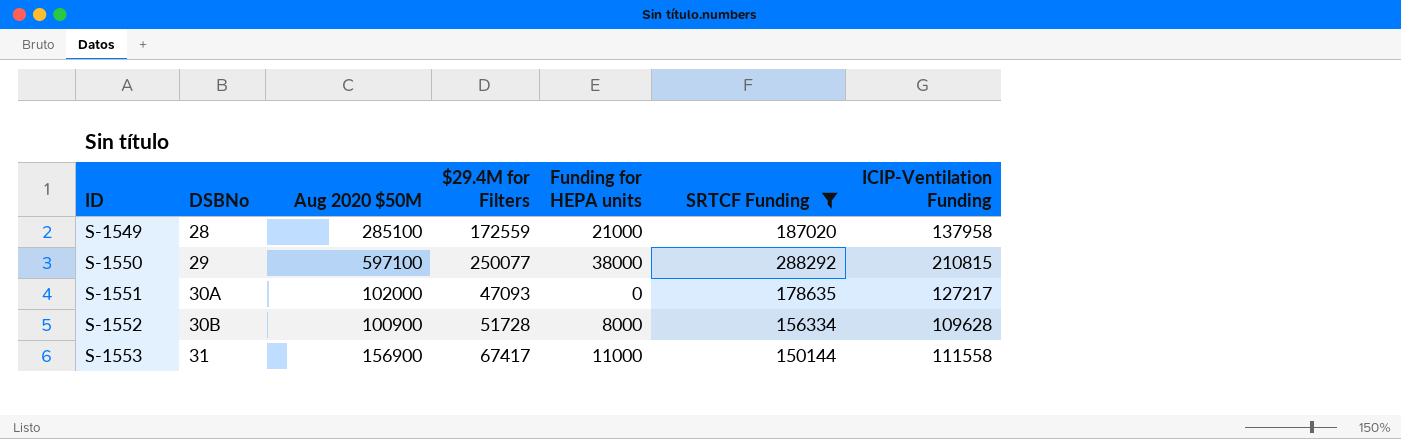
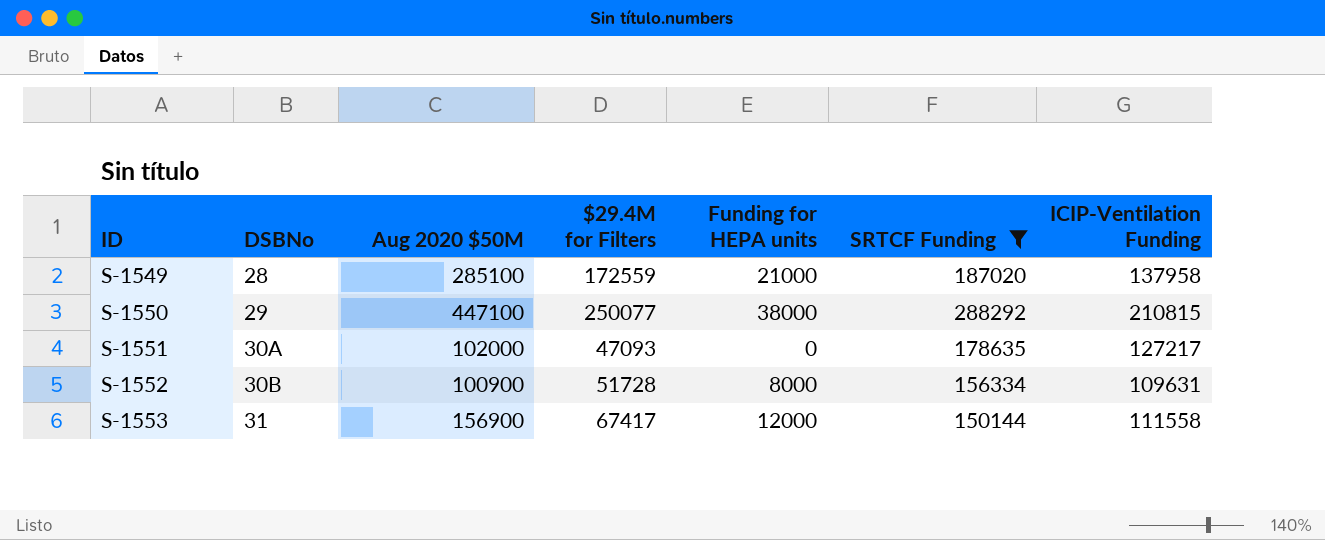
S-1550 | Aug 2020 $50M: 597100 -> 447100
S-1552 | ICIP-Ventilation Funding: 109628 -> 109631
S-1553 | Funding for HEPA units: 11000 -> 12000

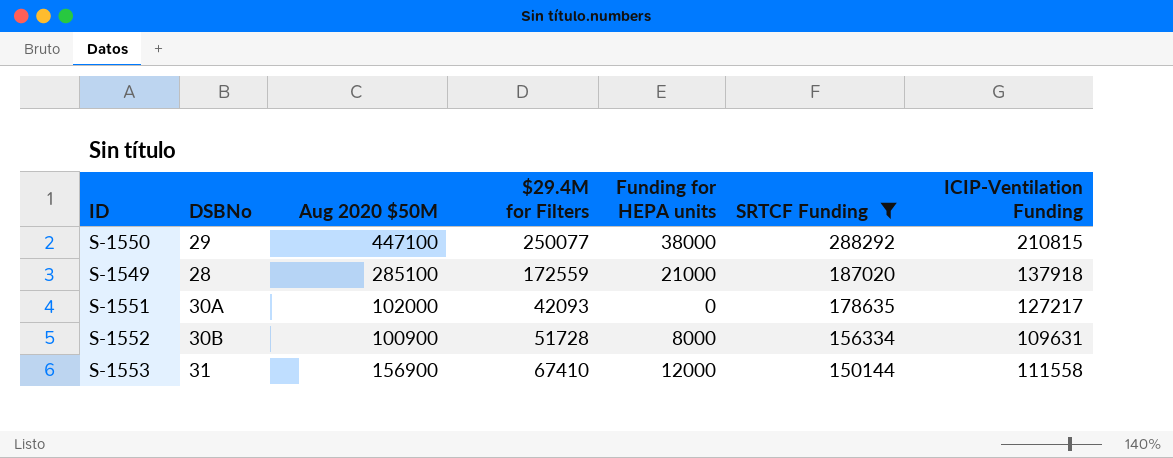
row order: ID ascending -> SRTCF Funding descending
S-1549 | ICIP-Ventilation Funding: 137958 -> 137918
S-1551 | $29.4M for Filters: 47093 -> 42093
S-1553 | $29.4M for Filters: 67417 -> 67410

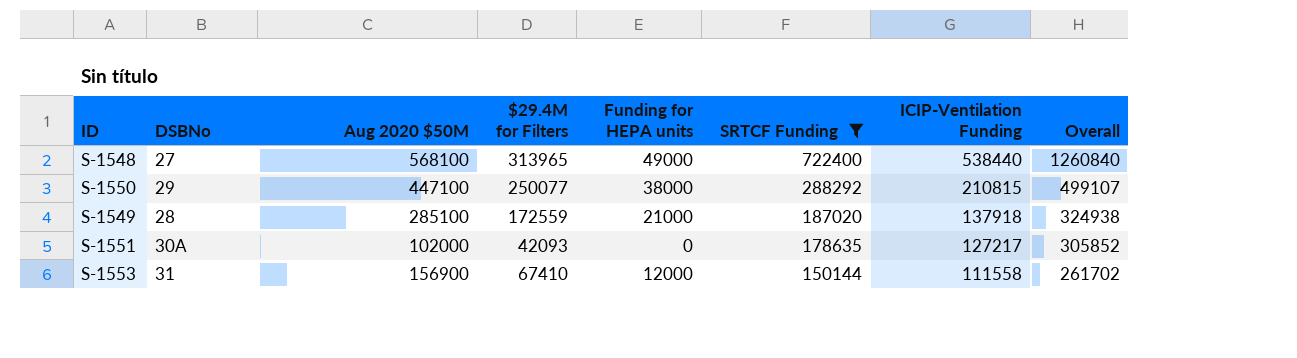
column Overall | formula: none -> [SRTCF Funding] + [ICIP-Ventilation Funding]
row S-1552: 30B | 100900 | 51728 | 8000 | 156334 | 109631 -> none
row S-1548: none -> 27 | 568100 | 313965 | 49000 | 722400 | 538440 | 1260840

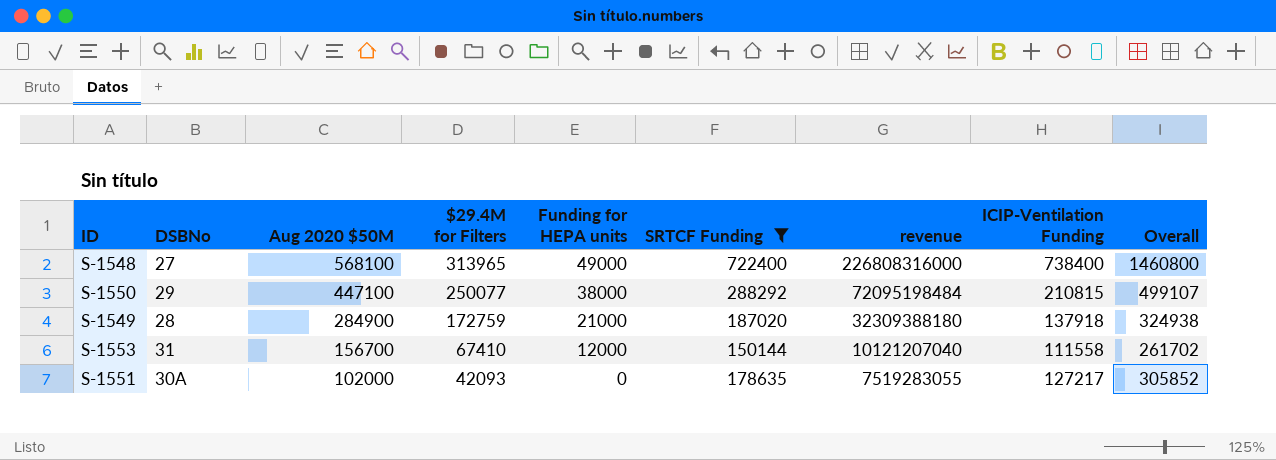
row order: SRTCF Funding descending -> Aug 2020 $50M descending
column revenue | formula: none -> [$29.4M for Filters] * [SRTCF Funding]
S-1548 | ICIP-Ventilation Funding: 538440 -> 738400
S-1548 | Overall: 1260840 -> 1460800
S-1549 | Aug 2020 $50M: 285100 -> 284900
S-1549 | $29.4M for Filters: 172559 -> 172759
S-1553 | Aug 2020 $50M: 156900 -> 156700

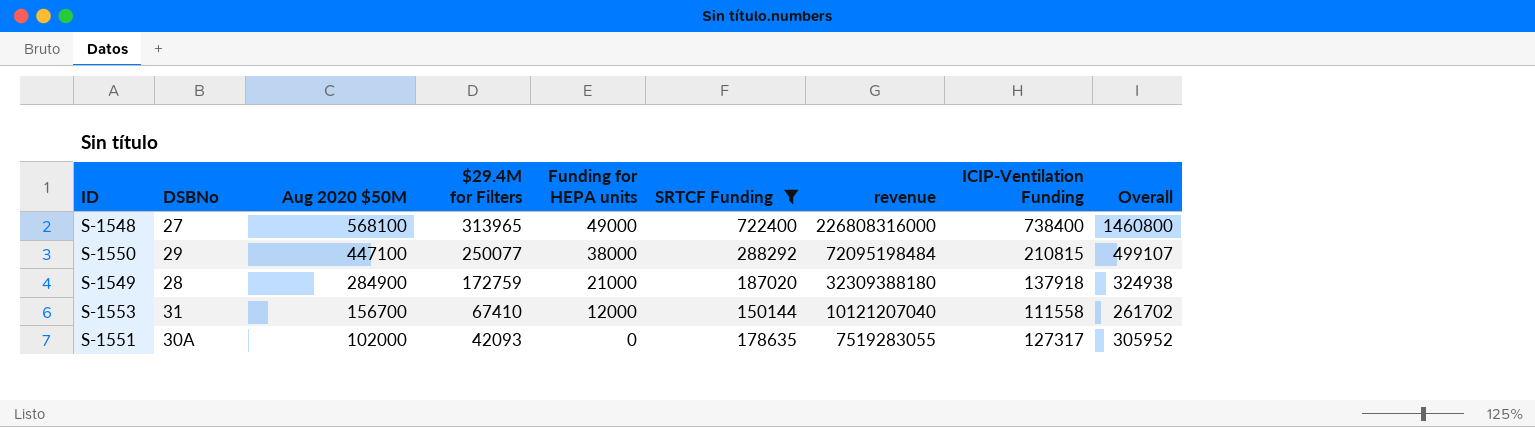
S-1551 | ICIP-Ventilation Funding: 127217 -> 127317
S-1551 | Overall: 305852 -> 305952

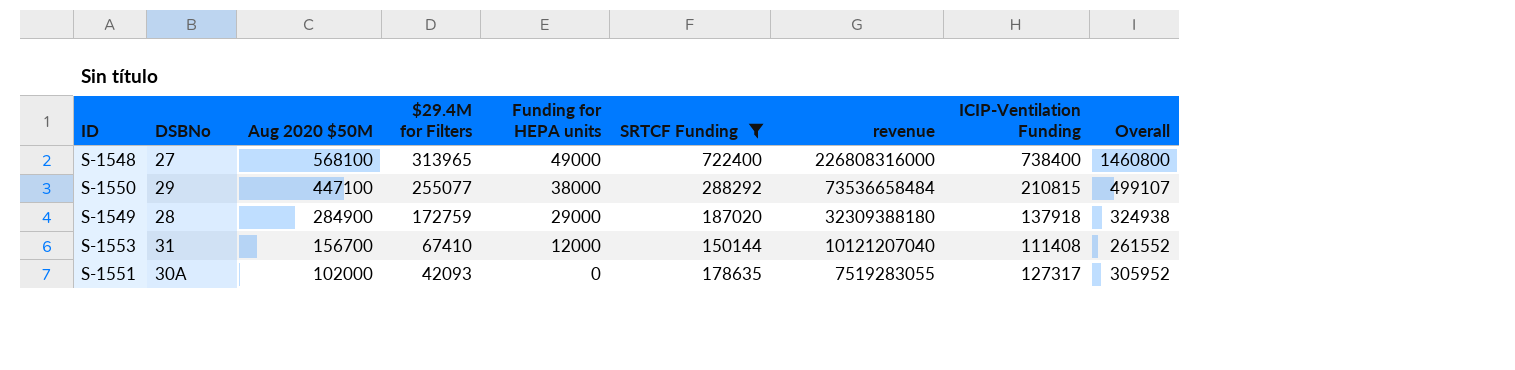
S-1550 | $29.4M for Filters: 250077 -> 255077
S-1550 | revenue: 72095198484 -> 73536658484
S-1549 | Funding for HEPA units: 21000 -> 29000
S-1553 | ICIP-Ventilation Funding: 111558 -> 111408
S-1553 | Overall: 261702 -> 261552

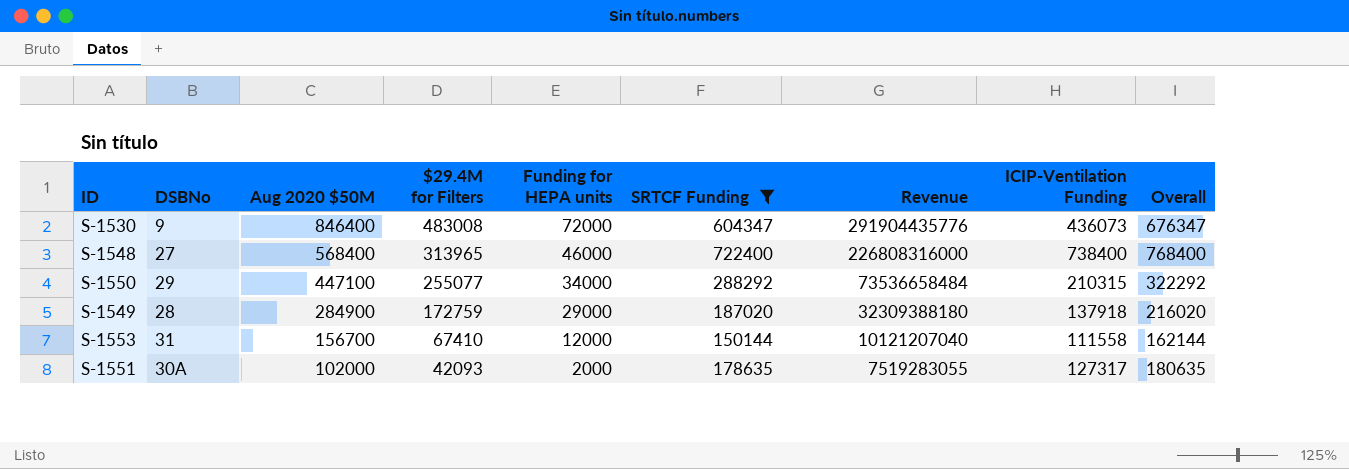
column name: revenue -> Revenue
column Overall | formula: [SRTCF Funding] + [ICIP-Ventilation Funding] -> [Funding for HEPA units] + [SRTCF Funding]
row S-1530: none -> 9 | 846400 | 483008 | 72000 | 604347 | 291904435776 | 436073 | 676347
S-1548 | Aug 2020 $50M: 568100 -> 568400
S-1548 | Funding for HEPA units: 49000 -> 46000
S-1550 | Funding for HEPA units: 38000 -> 34000
S-1550 | ICIP-Ventilation Funding: 210815 -> 210315
S-1553 | ICIP-Ventilation Funding: 111408 -> 111558
S-1551 | Funding for HEPA units: 0 -> 2000

